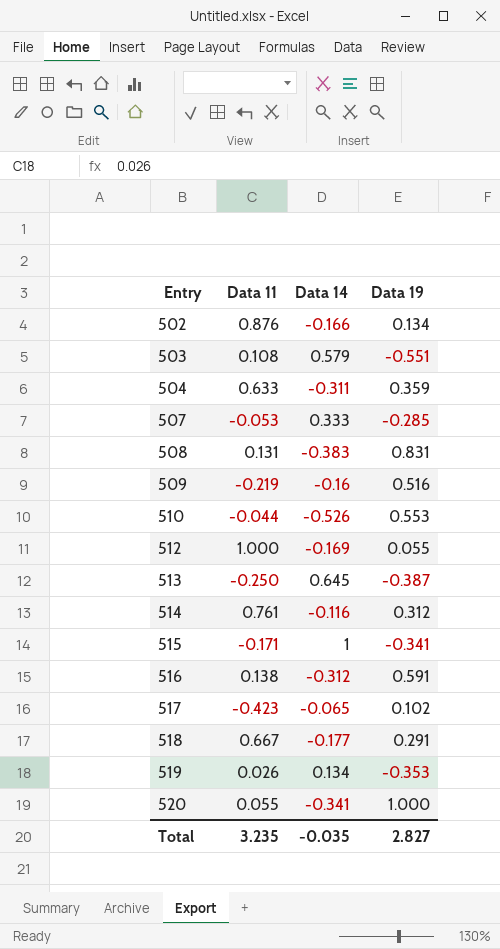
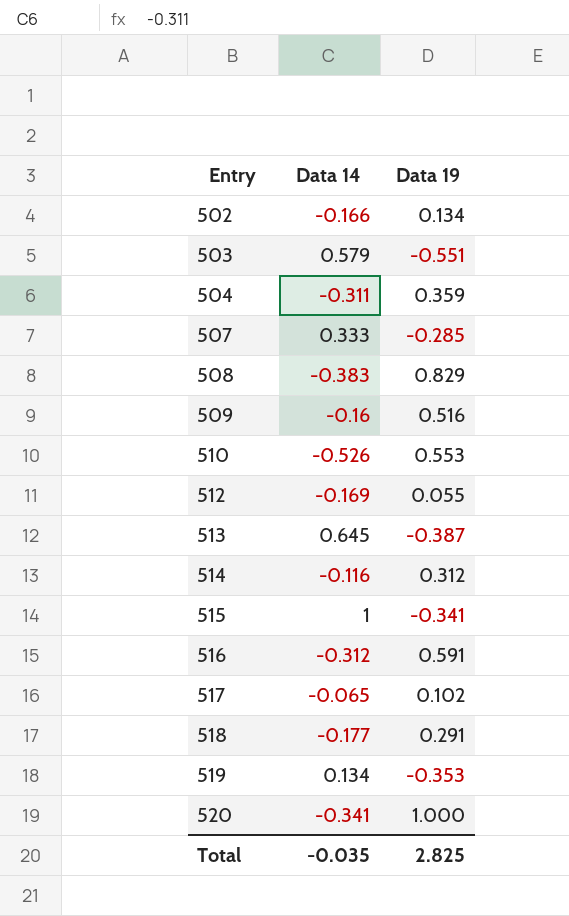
column Data 11 | position: 2 -> none
508 | Data 19: 0.831 -> 0.829
Total | Data 19: 2.827 -> 2.825

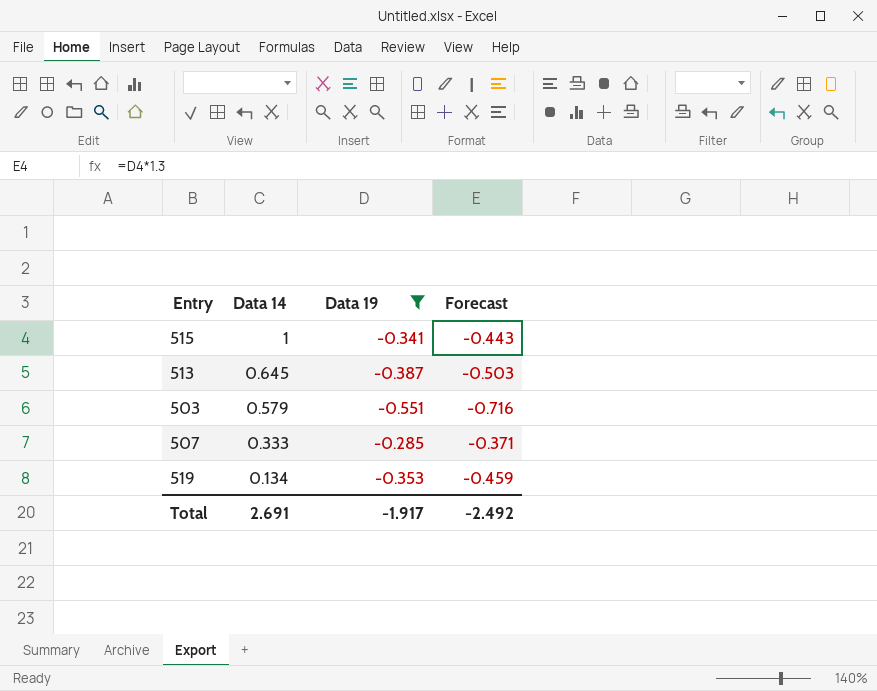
filter: none -> Data 19 <= -0.285
row order: Entry ascending -> Data 14 descending
column Forecast | formula: none -> [Data 19] * 1.3
Total | Data 14: -0.035 -> 2.691
Total | Data 19: 2.825 -> -1.917

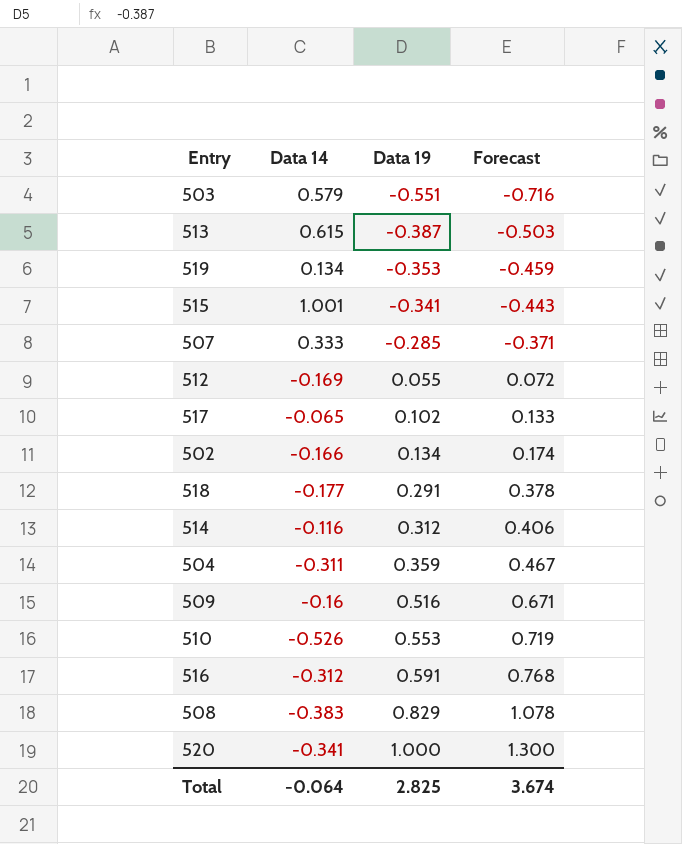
filter: Data 19 <= -0.285 -> none
row order: Data 14 descending -> Data 19 ascending
513 | Data 14: 0.645 -> 0.615
515 | Data 14: 1 -> 1.001
Total | Data 14: 2.691 -> -0.064
Total | Data 19: -1.917 -> 2.825
Total | Forecast: -2.492 -> 3.674

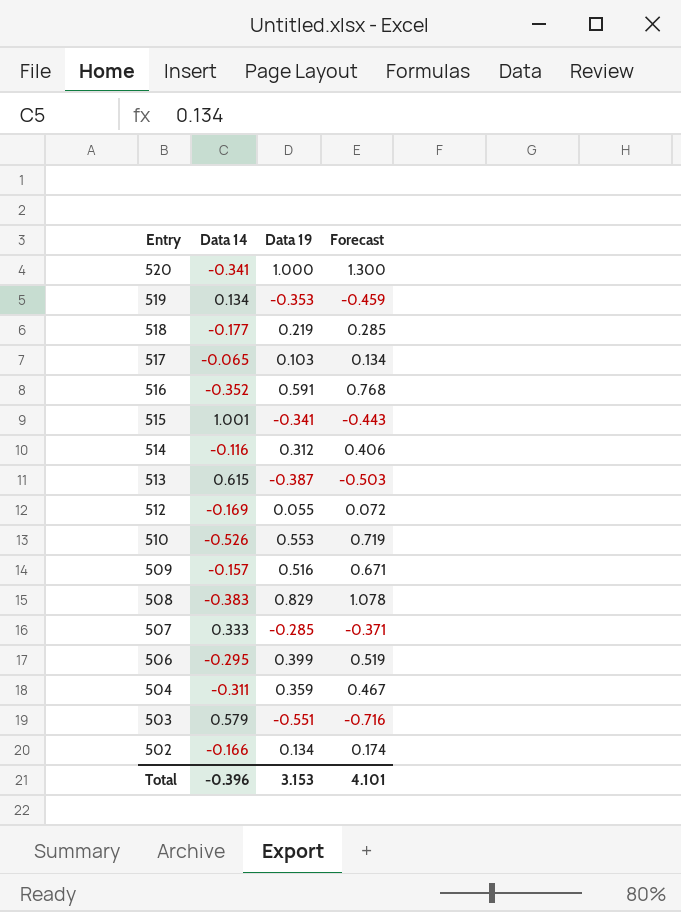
row order: Data 19 ascending -> Entry descending
518 | Data 19: 0.291 -> 0.219
518 | Forecast: 0.378 -> 0.285
517 | Data 19: 0.102 -> 0.103
517 | Forecast: 0.133 -> 0.134
516 | Data 14: -0.312 -> -0.352
509 | Data 14: -0.16 -> -0.157
row 506: none -> -0.295 | 0.399 | 0.519
Total | Data 14: -0.064 -> -0.396
Total | Data 19: 2.825 -> 3.153
Total | Forecast: 3.674 -> 4.101

